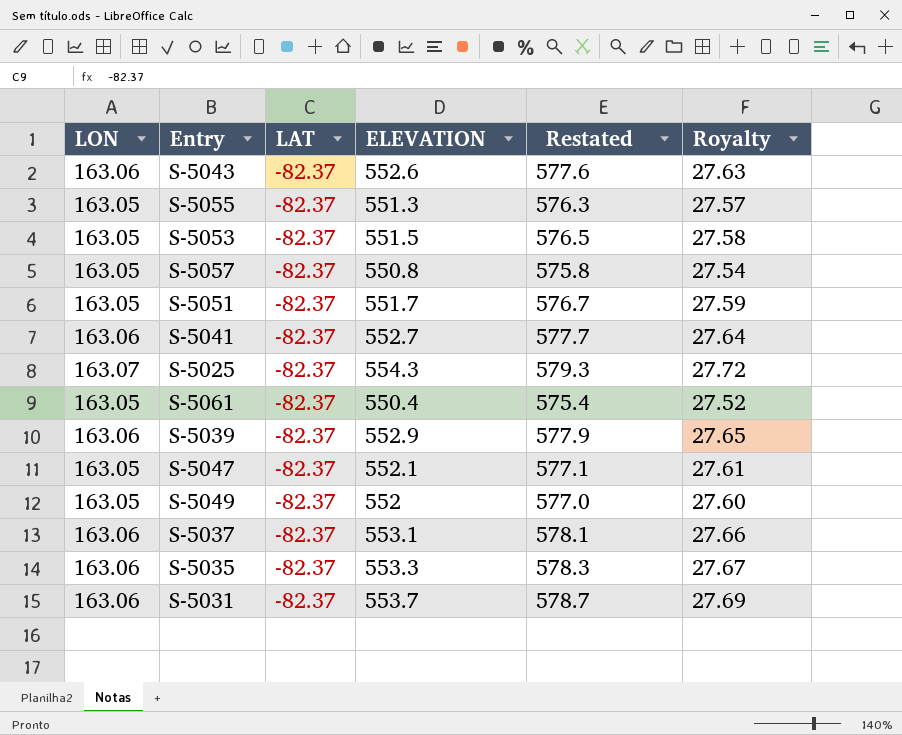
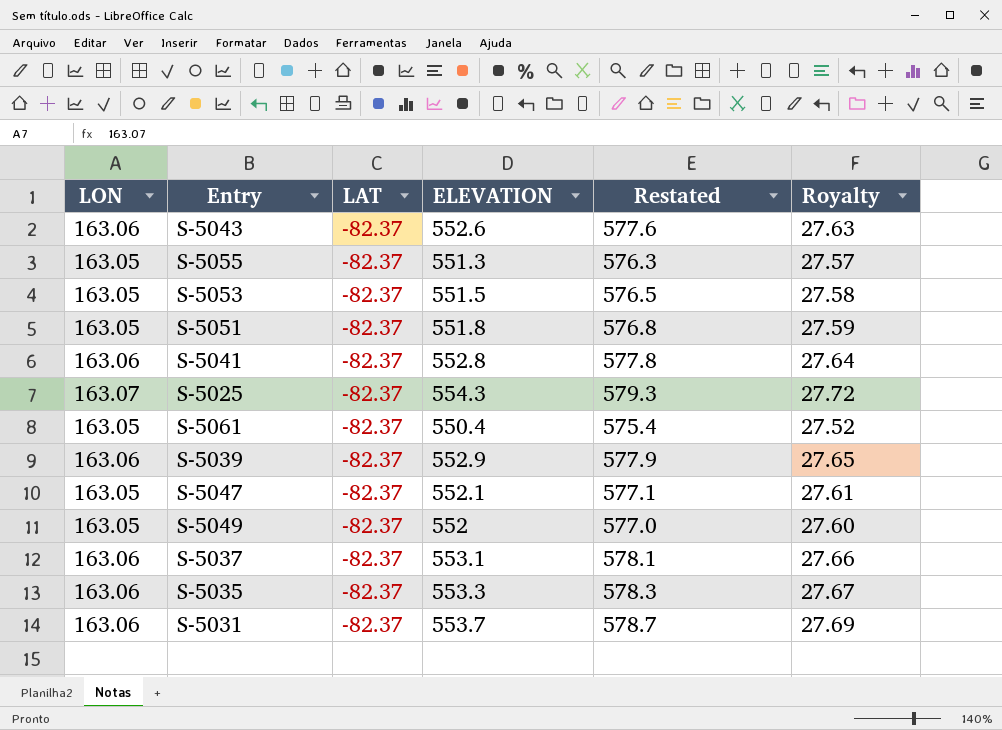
row S-5057: 163.05 | -82.37 | 550.8 | 575.8 | 27.54 -> none
S-5051 | ELEVATION: 551.7 -> 551.8
S-5051 | Restated: 576.7 -> 576.8
S-5041 | ELEVATION: 552.7 -> 552.8
S-5041 | Restated: 577.7 -> 577.8

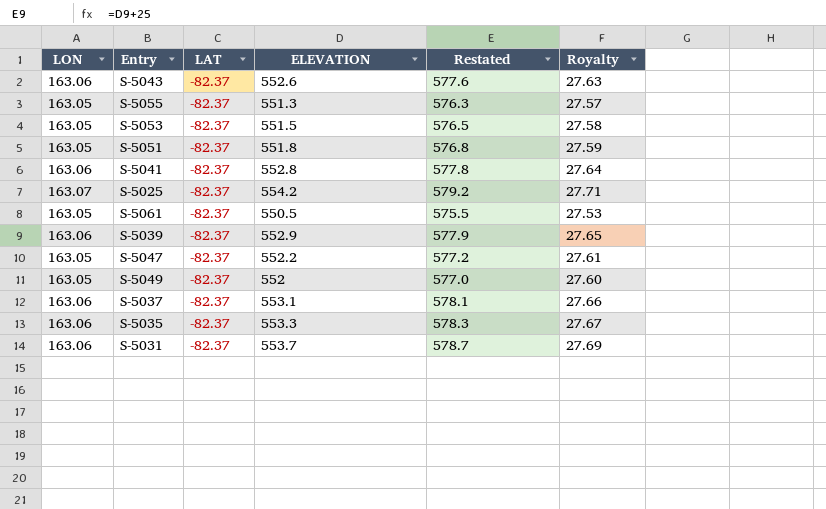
S-5025 | ELEVATION: 554.3 -> 554.2
S-5025 | Restated: 579.3 -> 579.2
S-5025 | Royalty: 27.72 -> 27.71
S-5061 | ELEVATION: 550.4 -> 550.5
S-5061 | Restated: 575.4 -> 575.5
S-5061 | Royalty: 27.52 -> 27.53
S-5047 | ELEVATION: 552.1 -> 552.2
S-5047 | Restated: 577.1 -> 577.2

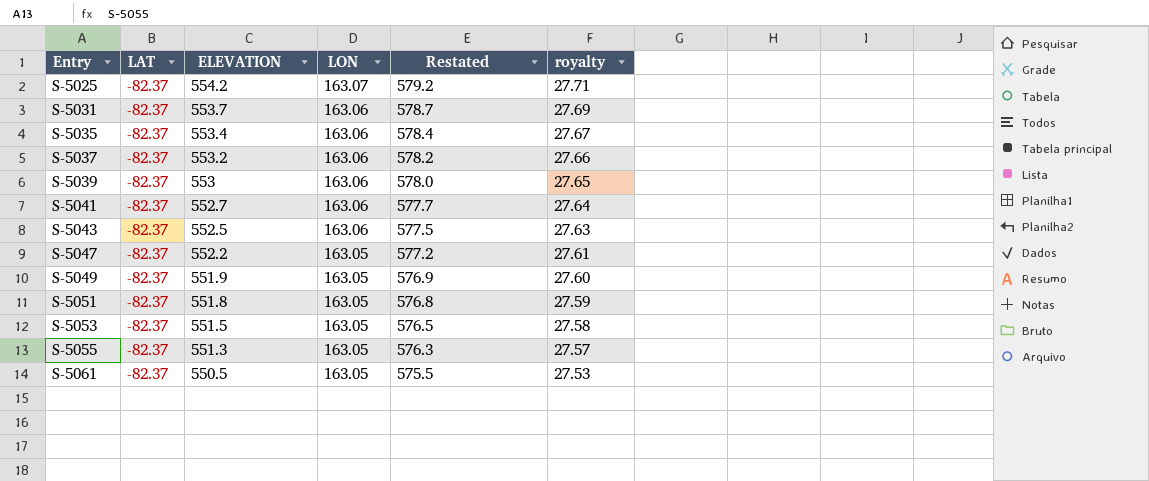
row order: none -> Entry ascending
column LON | position: 1 -> 4
column name: Royalty -> royalty
S-5035 | ELEVATION: 553.3 -> 553.4
S-5035 | Restated: 578.3 -> 578.4
S-5037 | ELEVATION: 553.1 -> 553.2
S-5037 | Restated: 578.1 -> 578.2
S-5039 | ELEVATION: 552.9 -> 553
S-5039 | Restated: 577.9 -> 578.0
S-5041 | ELEVATION: 552.8 -> 552.7
S-5041 | Restated: 577.8 -> 577.7
S-5043 | ELEVATION: 552.6 -> 552.5
S-5043 | Restated: 577.6 -> 577.5
S-5049 | ELEVATION: 552 -> 551.9
S-5049 | Restated: 577.0 -> 576.9

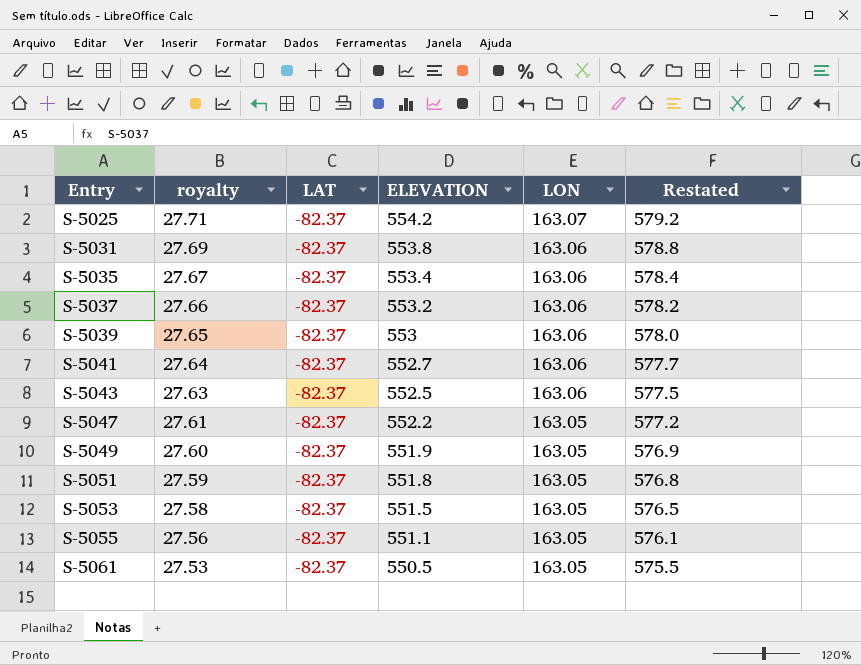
column royalty | position: 6 -> 2
S-5031 | ELEVATION: 553.7 -> 553.8
S-5031 | Restated: 578.7 -> 578.8
S-5055 | royalty: 27.57 -> 27.56
S-5055 | ELEVATION: 551.3 -> 551.1
S-5055 | Restated: 576.3 -> 576.1

